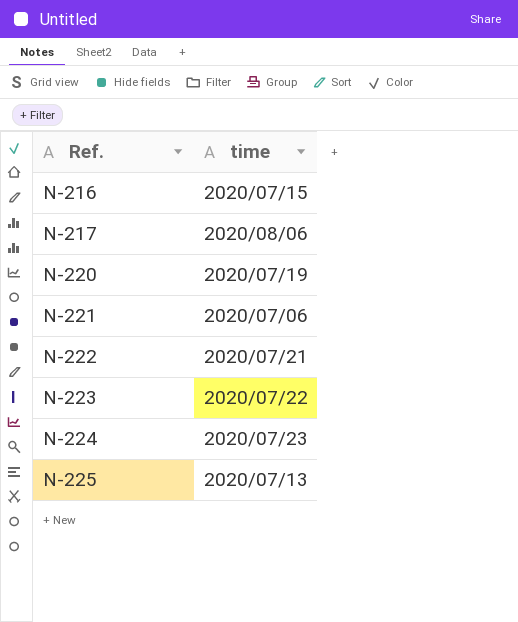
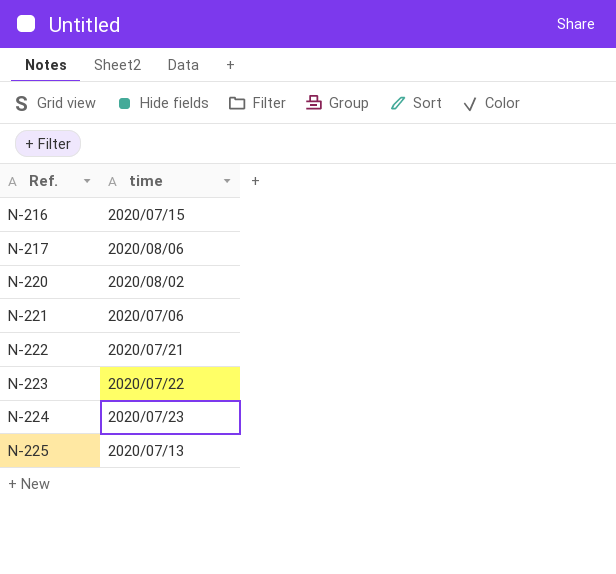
N-220 | time: 2020/07/19 -> 2020/08/02

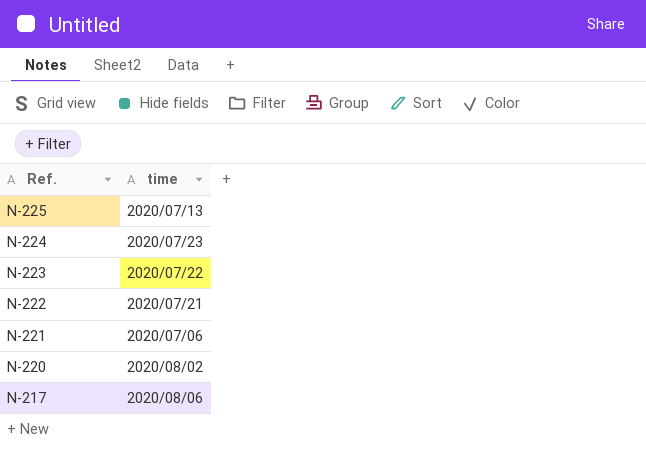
row order: Ref. ascending -> Ref. descending
row N-216: 2020/07/15 -> none

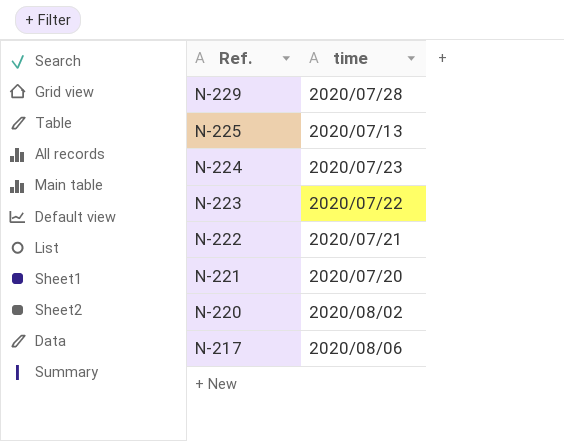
row N-229: none -> 2020/07/28
N-221 | time: 2020/07/06 -> 2020/07/20

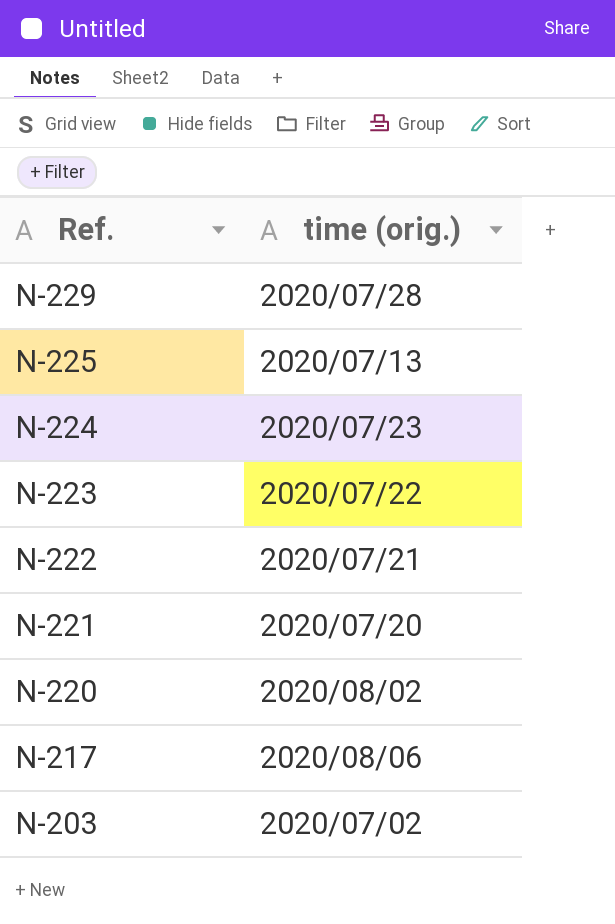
column name: time -> time (orig.)
row N-203: none -> 2020/07/02

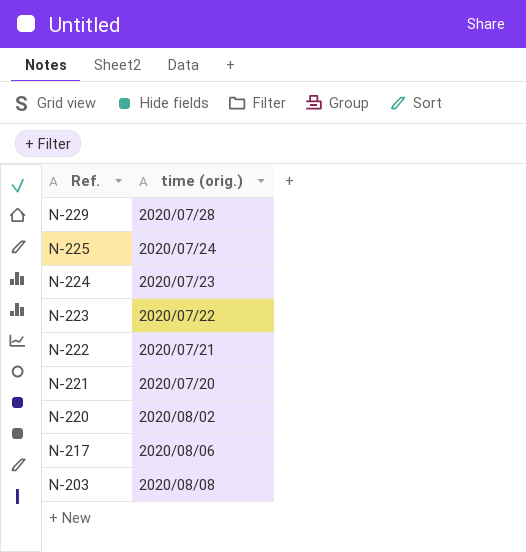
N-225 | time (orig.): 2020/07/13 -> 2020/07/24
N-203 | time (orig.): 2020/07/02 -> 2020/08/08

